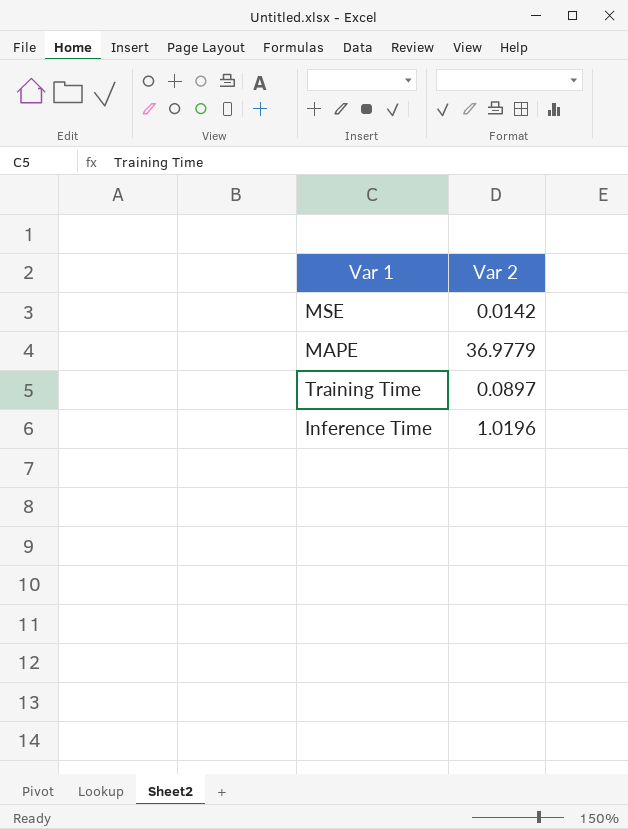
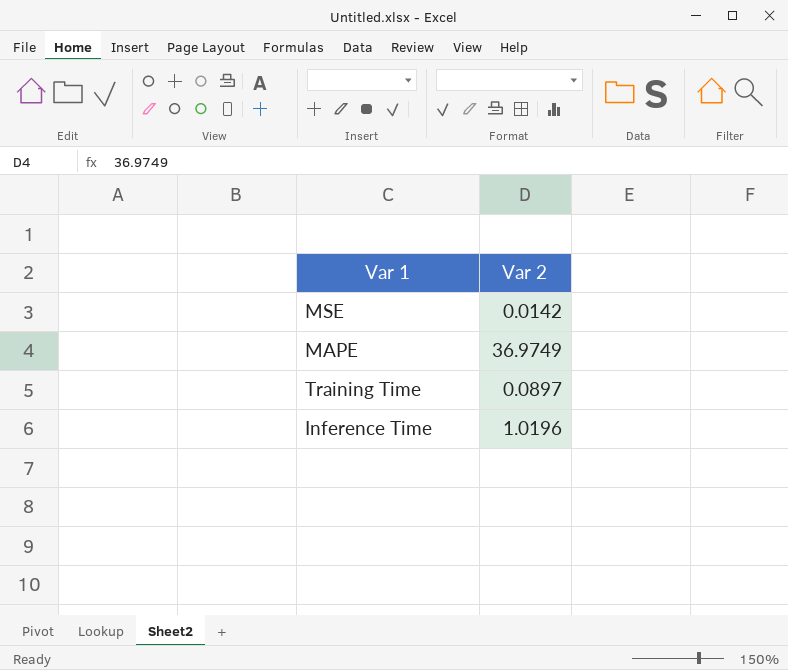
MAPE | Var 2: 36.9779 -> 36.9749

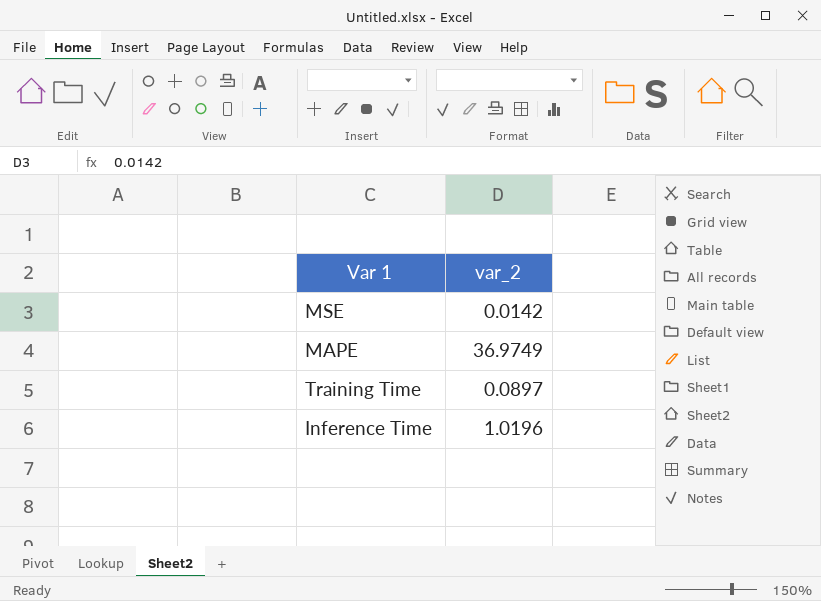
column name: Var 2 -> var_2

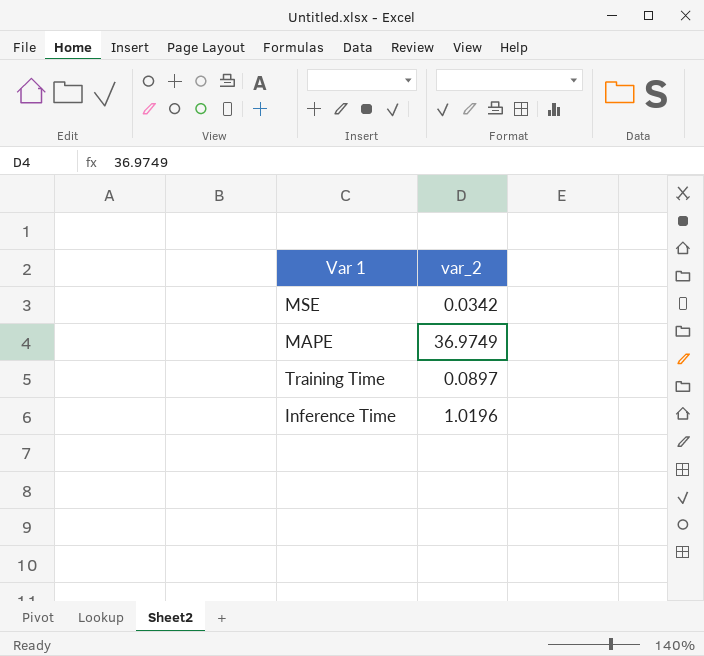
MSE | var_2: 0.0142 -> 0.0342

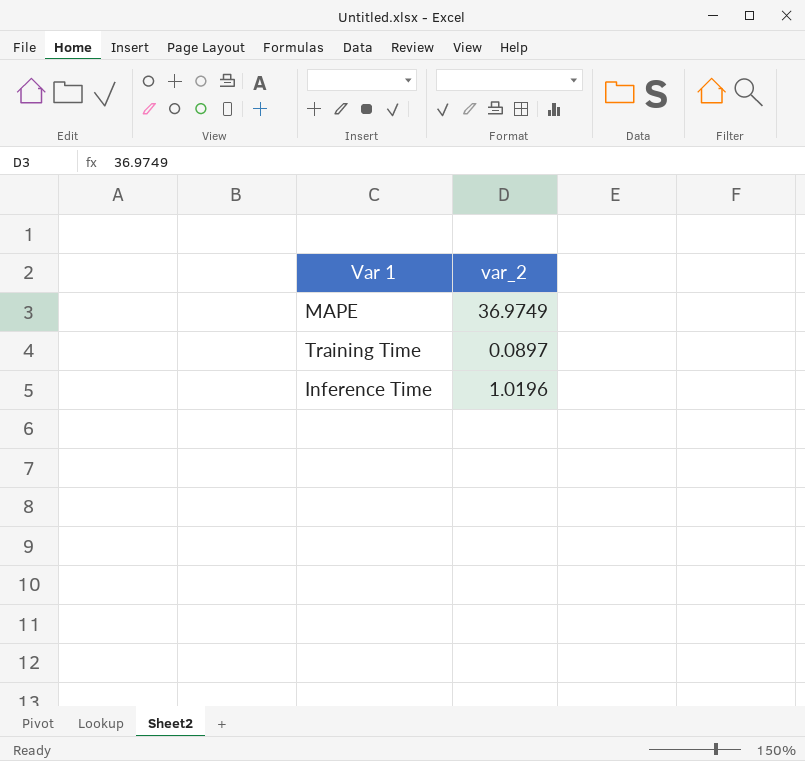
row MSE: 0.0342 -> none

